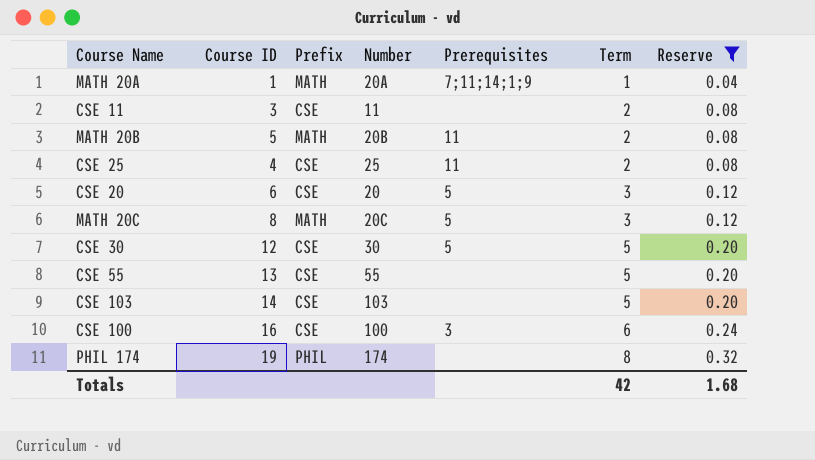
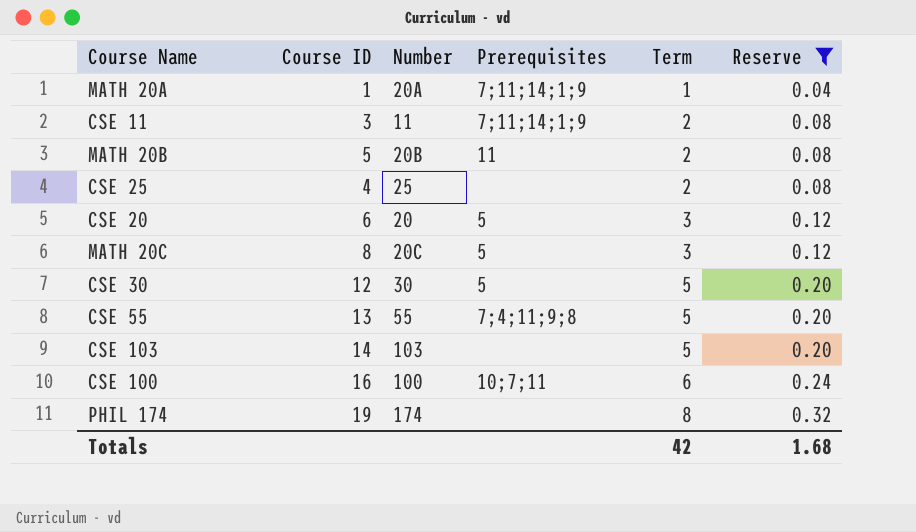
column Prefix | position: 3 -> none
CSE 11 | Prerequisites: none -> 7;11;14;1;9
CSE 25 | Prerequisites: 11 -> none
CSE 55 | Prerequisites: none -> 7;4;11;9;8
CSE 100 | Prerequisites: 3 -> 10;7;11

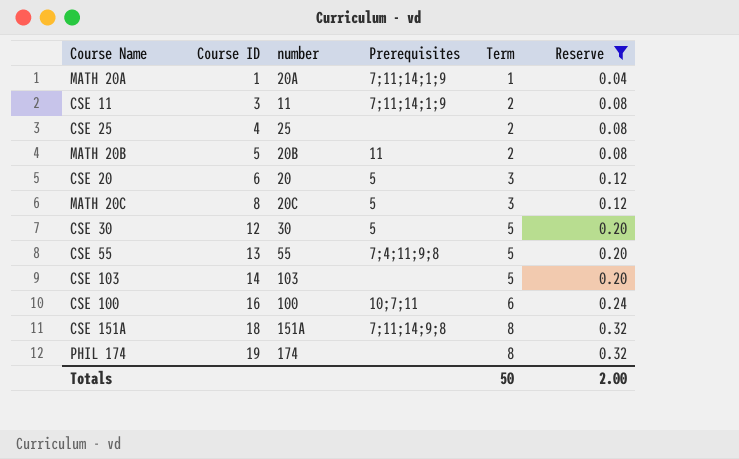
row order: Term ascending -> Course ID ascending
column name: Number -> number
row CSE 151A: none -> 18 | 151A | 7;11;14;9;8 | 8 | 0.32
Totals | Term: 42 -> 50
Totals | Reserve: 1.68 -> 2.00

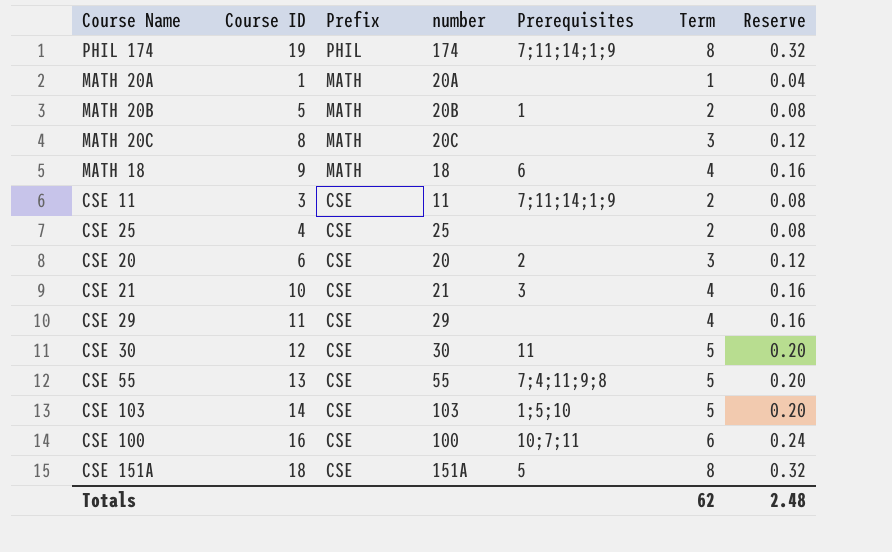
filter: Reserve != 0.16 -> none
row order: Course ID ascending -> Prefix descending
column Prefix | position: none -> 3
PHIL 174 | Prerequisites: none -> 7;11;14;1;9
MATH 20A | Prerequisites: 7;11;14;1;9 -> none
MATH 20B | Prerequisites: 11 -> 1
MATH 20C | Prerequisites: 5 -> none
CSE 20 | Prerequisites: 5 -> 2
CSE 30 | Prerequisites: 5 -> 11
CSE 103 | Prerequisites: none -> 1;5;10
CSE 151A | Prerequisites: 7;11;14;9;8 -> 5
Totals | Term: 50 -> 62
Totals | Reserve: 2.00 -> 2.48

